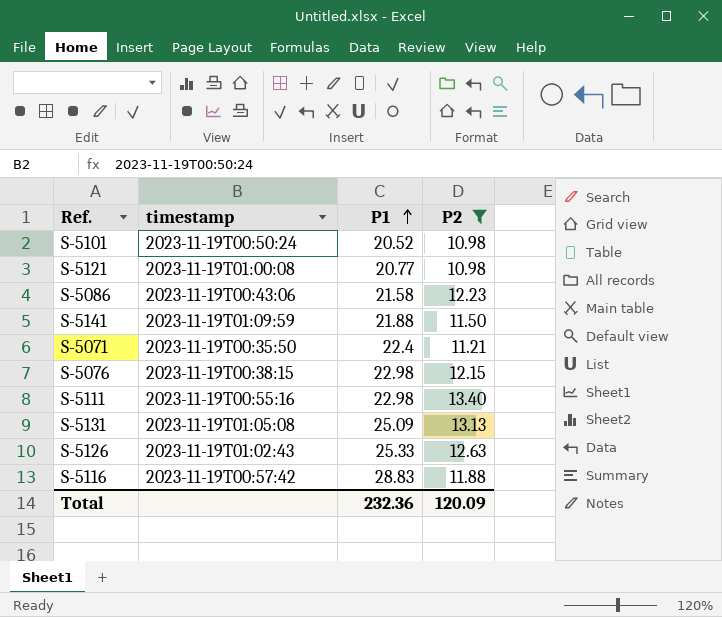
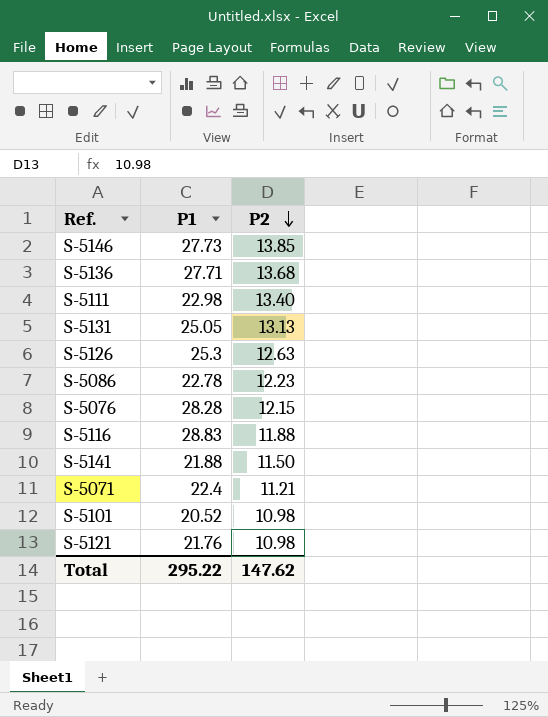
filter: P2 <= 13.40 -> none
row order: P1 ascending -> P2 descending
column timestamp | position: 2 -> none
S-5131 | P1: 25.09 -> 25.05
S-5126 | P1: 25.33 -> 25.3
S-5086 | P1: 21.58 -> 22.78
S-5076 | P1: 22.98 -> 28.28
S-5121 | P1: 20.77 -> 21.76
Total | P1: 232.36 -> 295.22
Total | P2: 120.09 -> 147.62

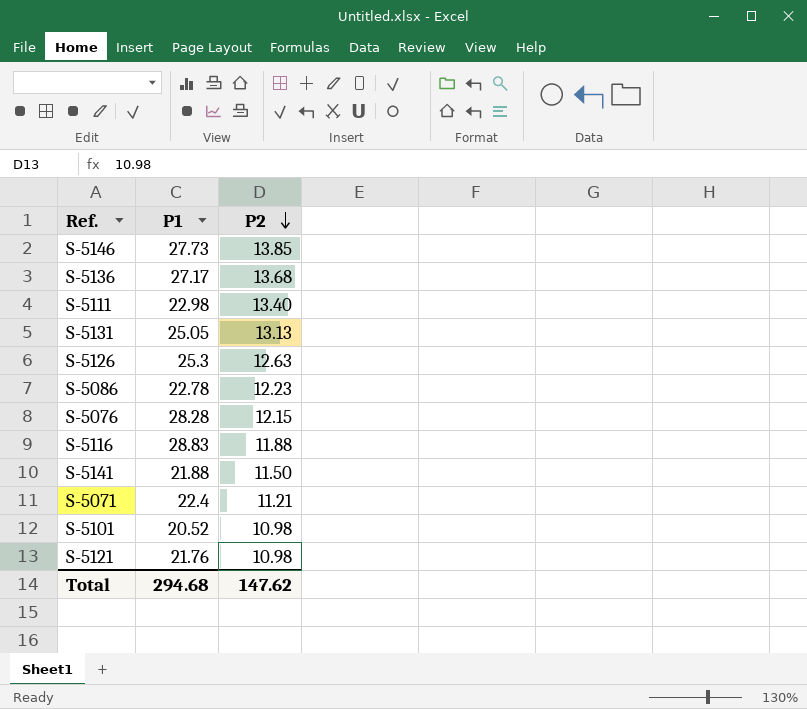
S-5136 | P1: 27.71 -> 27.17
Total | P1: 295.22 -> 294.68

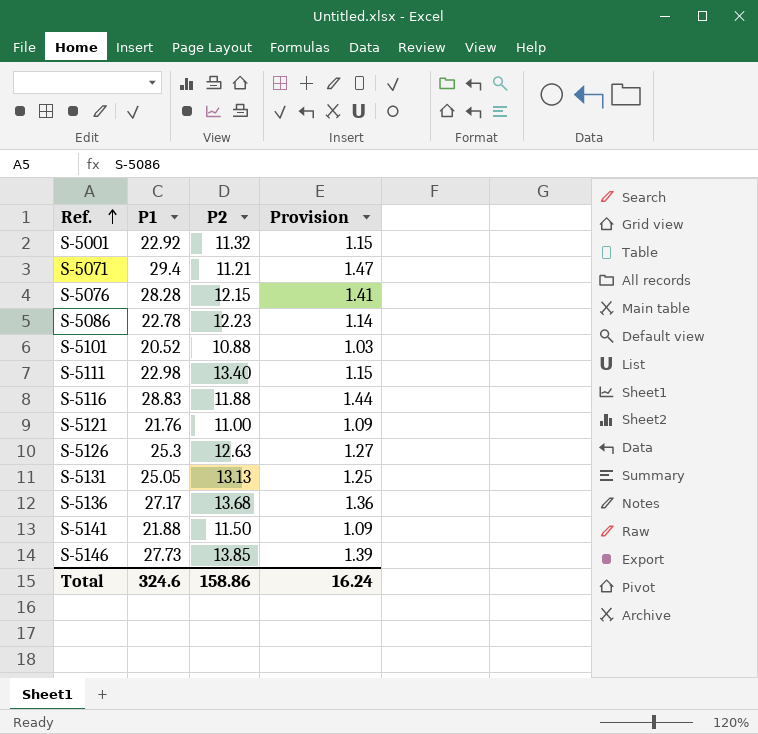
row order: P2 descending -> Ref. ascending
column Provision | formula: none -> [P1] * 0.05
row S-5001: none -> 22.92 | 11.32 | 1.15
S-5071 | P1: 22.4 -> 29.4
S-5101 | P2: 10.98 -> 10.88
S-5121 | P2: 10.98 -> 11.00
Total | P1: 294.68 -> 324.6
Total | P2: 147.62 -> 158.86

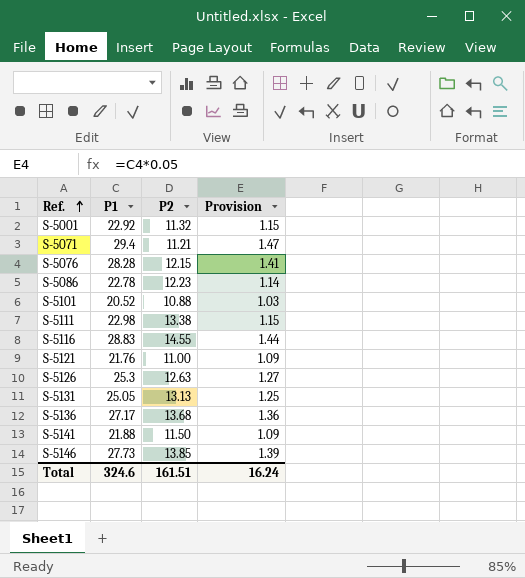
S-5111 | P2: 13.40 -> 13.38
S-5116 | P2: 11.88 -> 14.55
Total | P2: 158.86 -> 161.51

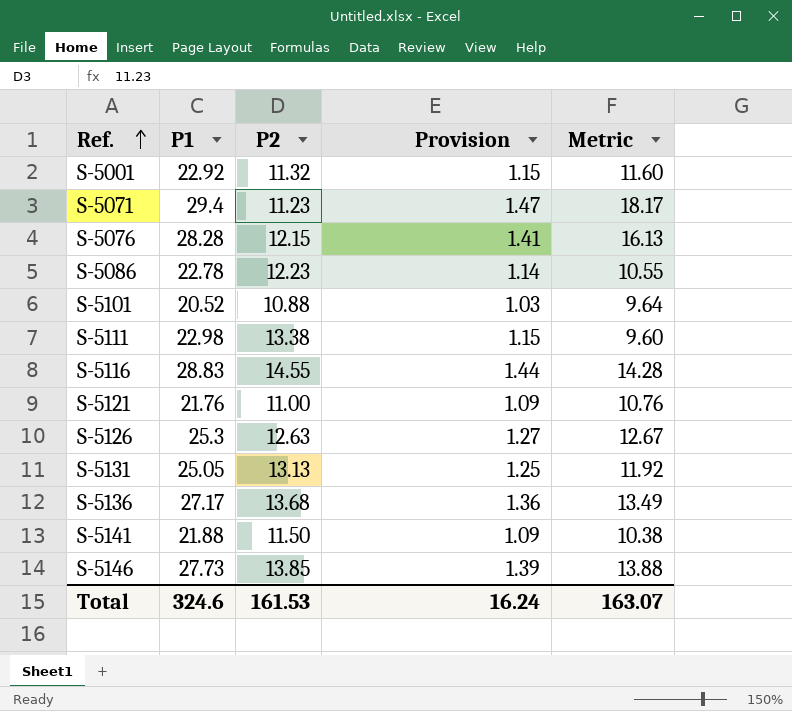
column Metric | formula: none -> [P1] - [P2]
S-5071 | P2: 11.21 -> 11.23
Total | P2: 161.51 -> 161.53

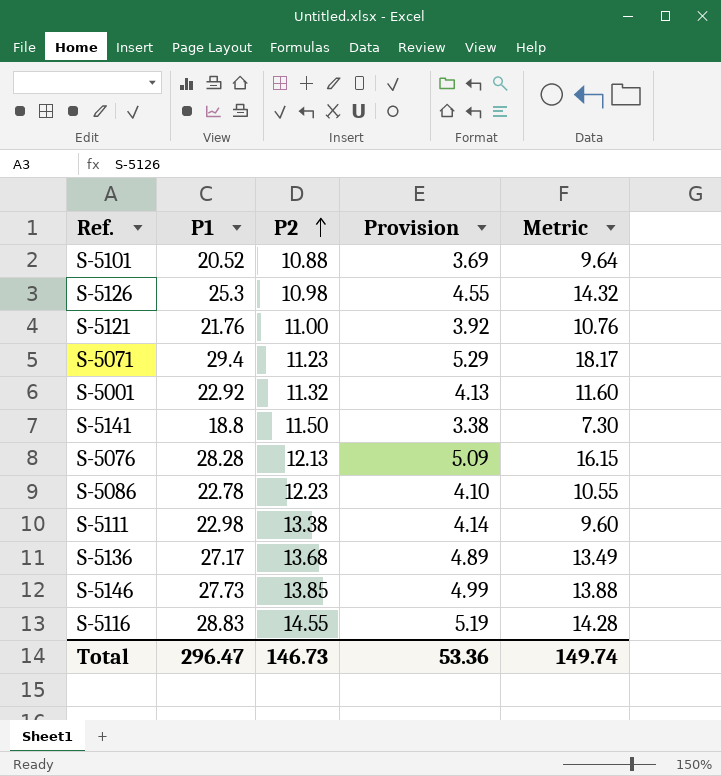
row order: Ref. ascending -> P2 ascending
column Provision | formula: [P1] * 0.05 -> [P1] * 0.18
row S-5131: 25.05 | 13.13 | 1.25 | 11.92 -> none
S-5126 | P2: 12.63 -> 10.98
S-5126 | Metric: 12.67 -> 14.32
S-5141 | P1: 21.88 -> 18.8
S-5141 | Metric: 10.38 -> 7.30
S-5076 | P2: 12.15 -> 12.13
S-5076 | Metric: 16.13 -> 16.15
Total | P1: 324.6 -> 296.47
Total | P2: 161.53 -> 146.73
Total | Provision: 16.24 -> 53.36
Total | Metric: 163.07 -> 149.74

